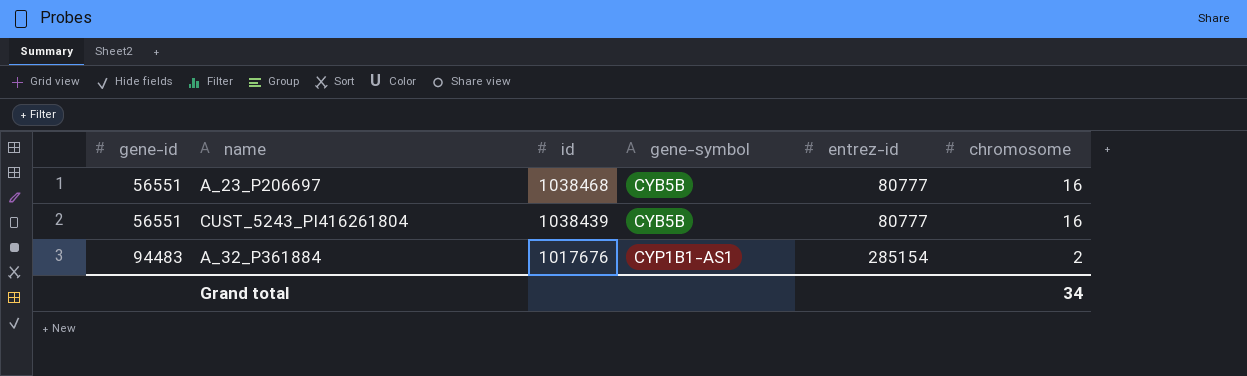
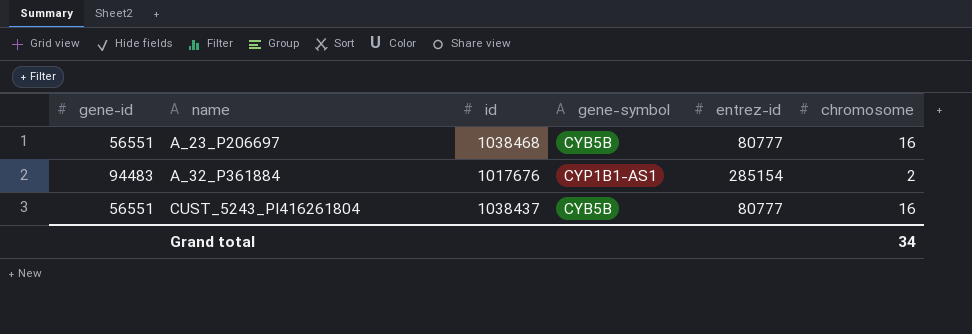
row order: gene-id ascending -> name ascending
CUST_5243_PI416261804 | id: 1038439 -> 1038437

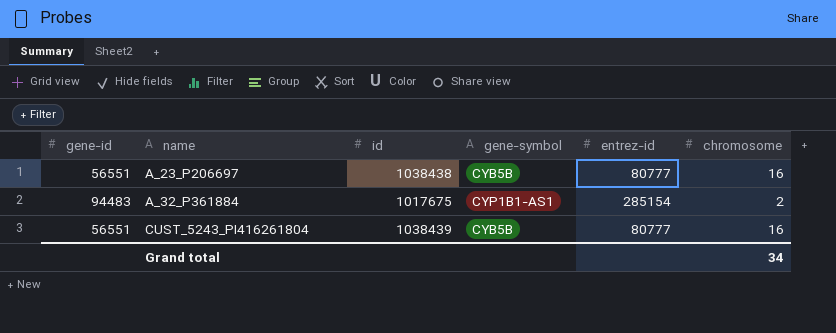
A_23_P206697 | id: 1038468 -> 1038438
A_32_P361884 | id: 1017676 -> 1017675
CUST_5243_PI416261804 | id: 1038437 -> 1038439

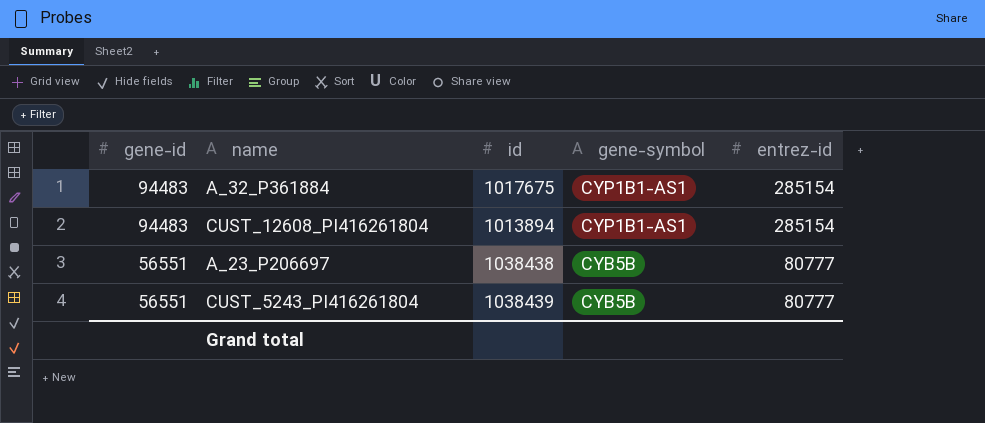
row order: name ascending -> gene-id descending
column chromosome | position: 6 -> none
row CUST_12608_PI416261804: none -> 94483 | 1013894 | CYP1B1-AS1 | 285154

